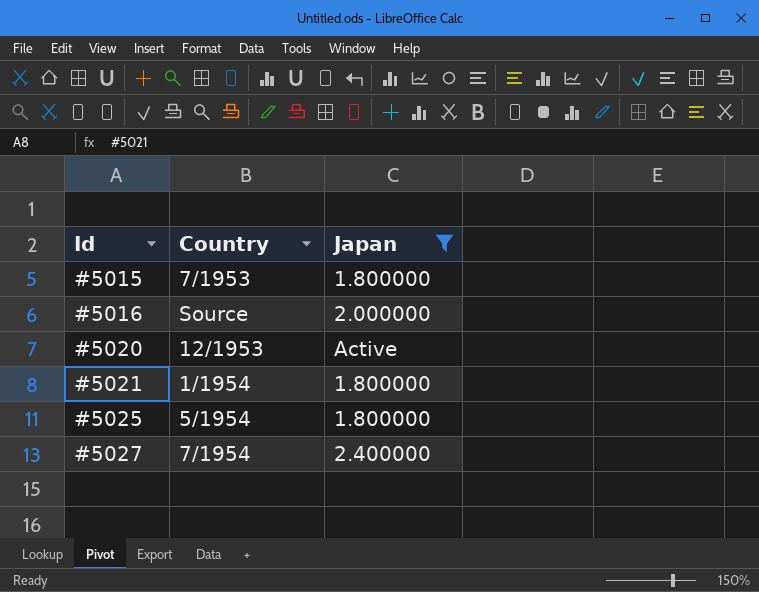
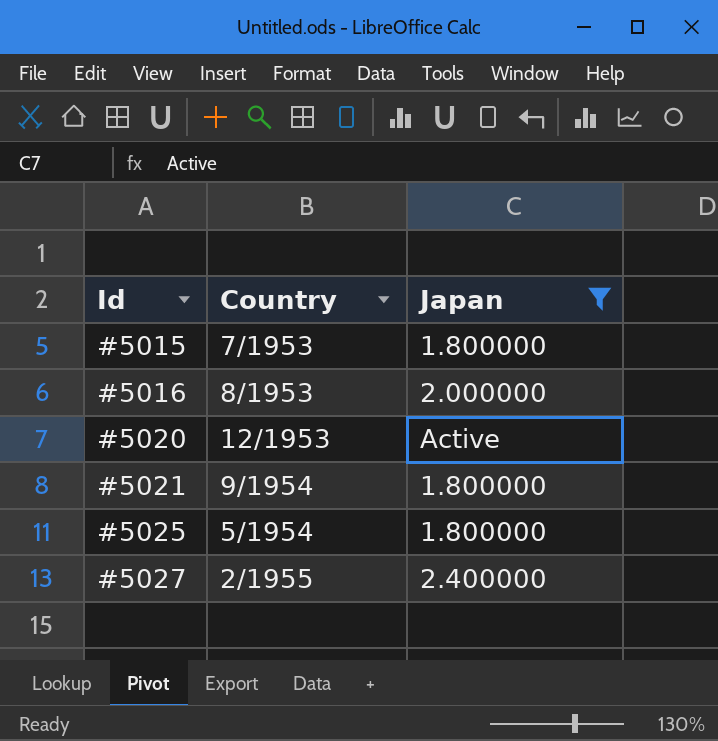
#5016 | Country: Source -> 8/1953
#5021 | Country: 1/1954 -> 9/1954
#5027 | Country: 7/1954 -> 2/1955

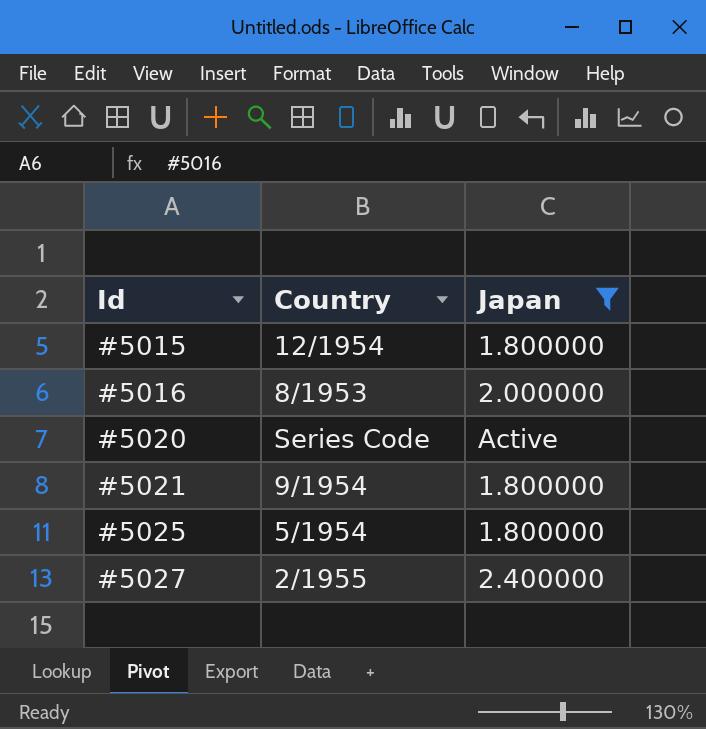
#5015 | Country: 7/1953 -> 12/1954
#5020 | Country: 12/1953 -> Series Code

